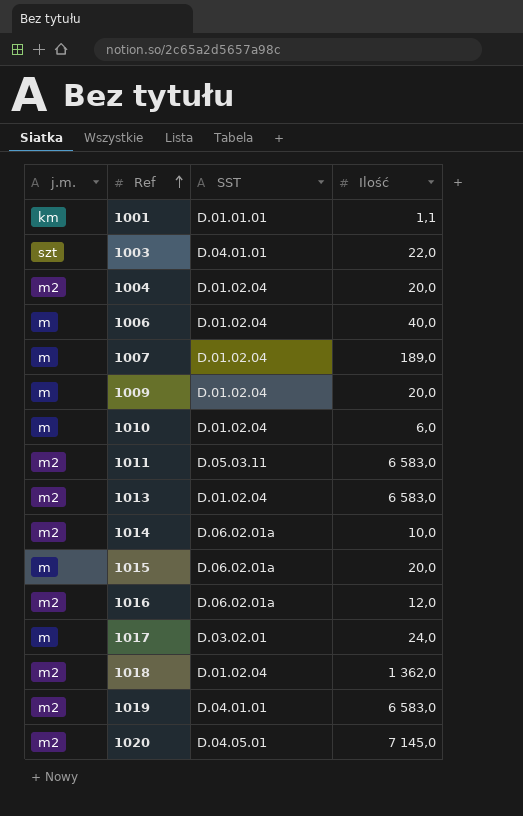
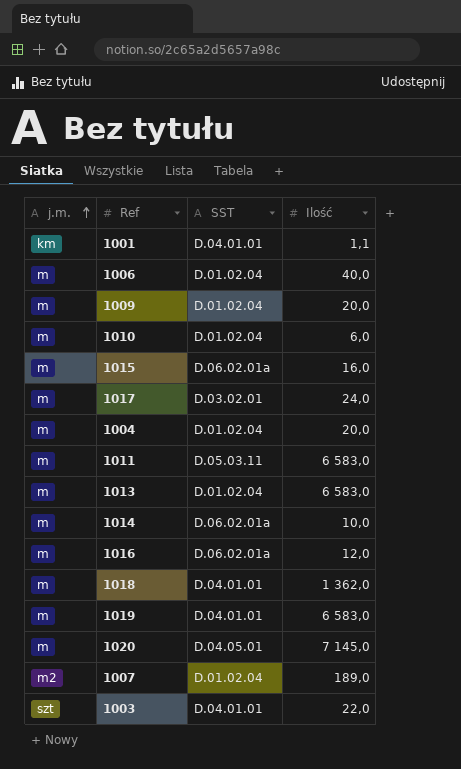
row order: Ref ascending -> j.m. ascending
1001 | SST: D.01.01.01 -> D.04.01.01
1015 | Ilość: 20,0 -> 16,0
1004 | j.m.: m2 -> m
1011 | j.m.: m2 -> m
1013 | j.m.: m2 -> m
1014 | j.m.: m2 -> m
1016 | j.m.: m2 -> m
1018 | j.m.: m2 -> m
1018 | SST: D.01.02.04 -> D.04.01.01
1019 | j.m.: m2 -> m
1020 | j.m.: m2 -> m
1007 | j.m.: m -> m2

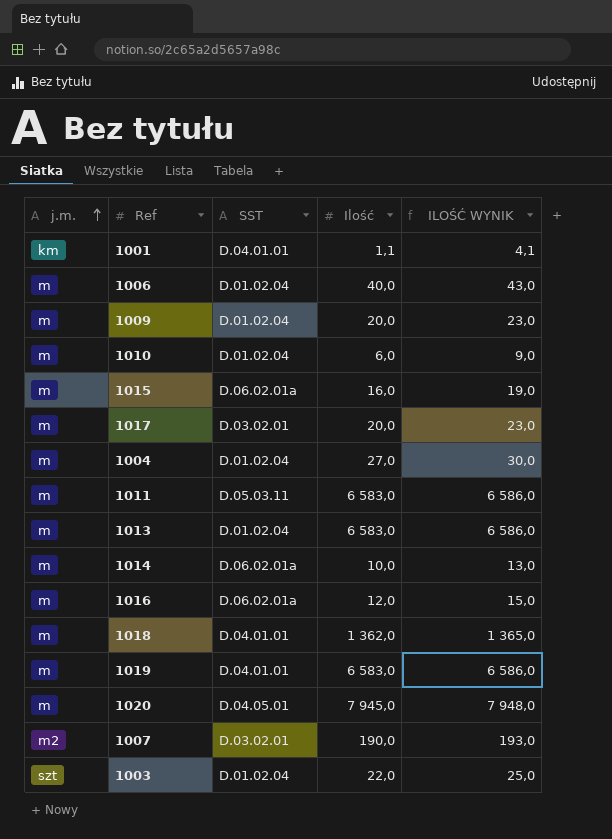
column ILOŚĆ WYNIK | formula: none -> [Ilość] + 3
1017 | Ilość: 24,0 -> 20,0
1004 | Ilość: 20,0 -> 27,0
1020 | Ilość: 7 145,0 -> 7 945,0
1007 | SST: D.01.02.04 -> D.03.02.01
1007 | Ilość: 189,0 -> 190,0
1003 | SST: D.04.01.01 -> D.01.02.04

